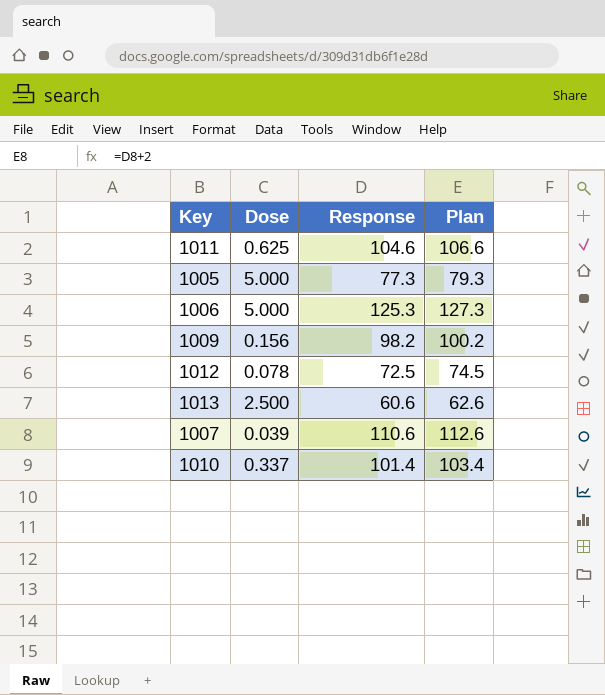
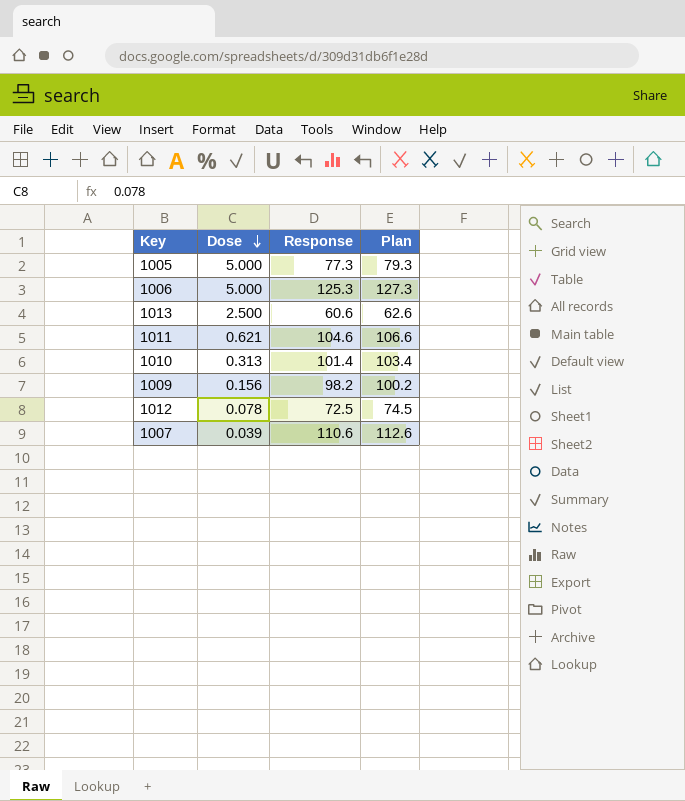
row order: none -> Dose descending
1011 | Dose: 0.625 -> 0.621
1010 | Dose: 0.337 -> 0.313

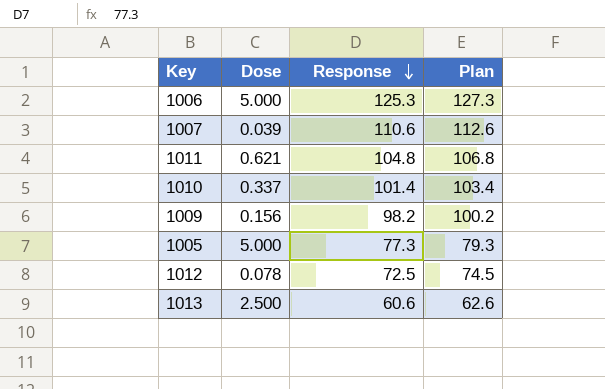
row order: Dose descending -> Response descending
1011 | Response: 104.6 -> 104.8
1011 | Plan: 106.6 -> 106.8
1010 | Dose: 0.313 -> 0.337

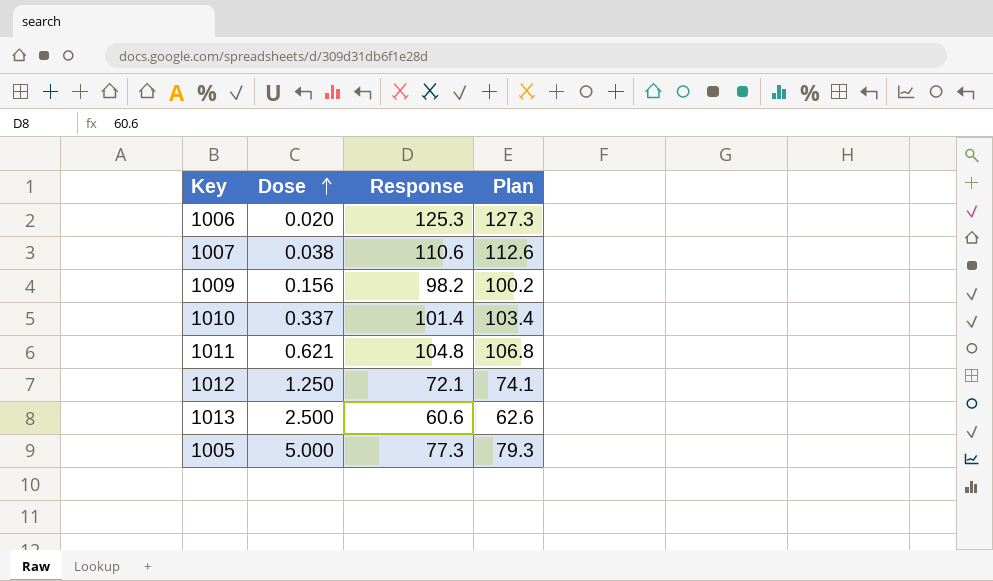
row order: Response descending -> Dose ascending
1006 | Dose: 5.000 -> 0.020
1007 | Dose: 0.039 -> 0.038
1012 | Dose: 0.078 -> 1.250
1012 | Response: 72.5 -> 72.1
1012 | Plan: 74.5 -> 74.1

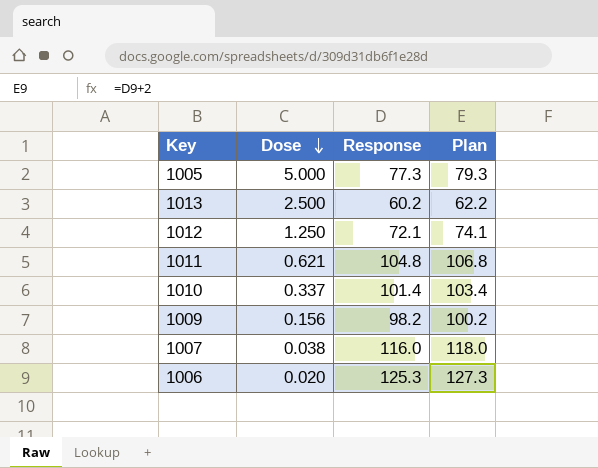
row order: Dose ascending -> Dose descending
1013 | Response: 60.6 -> 60.2
1013 | Plan: 62.6 -> 62.2
1007 | Response: 110.6 -> 116.0
1007 | Plan: 112.6 -> 118.0

